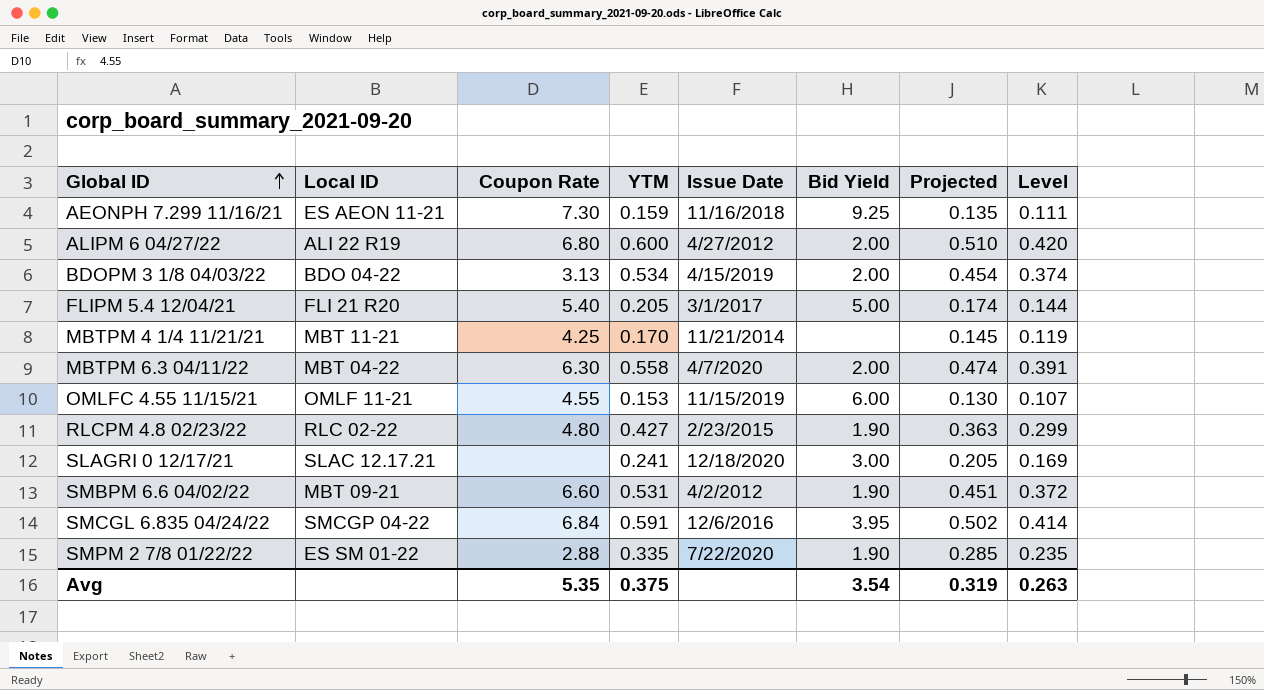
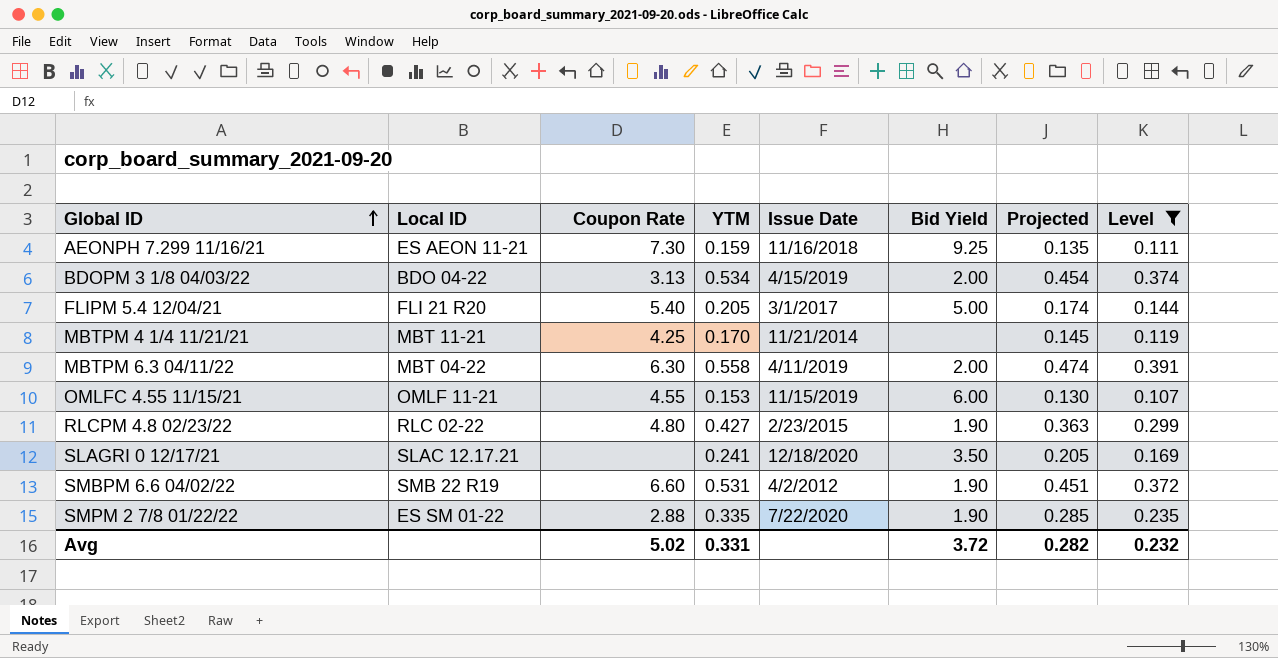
filter: none -> Level <= 0.391
MBTPM 6.3 04/11/22 | Issue Date: 4/7/2020 -> 4/11/2019
SLAGRI 0 12/17/21 | Bid Yield: 3.00 -> 3.50
SMBPM 6.6 04/02/22 | Local ID: MBT 09-21 -> SMB 22 R19
Avg | Coupon Rate: 5.35 -> 5.02
Avg | YTM: 0.375 -> 0.331
Avg | Bid Yield: 3.54 -> 3.72
Avg | Projected: 0.319 -> 0.282
Avg | Level: 0.263 -> 0.232

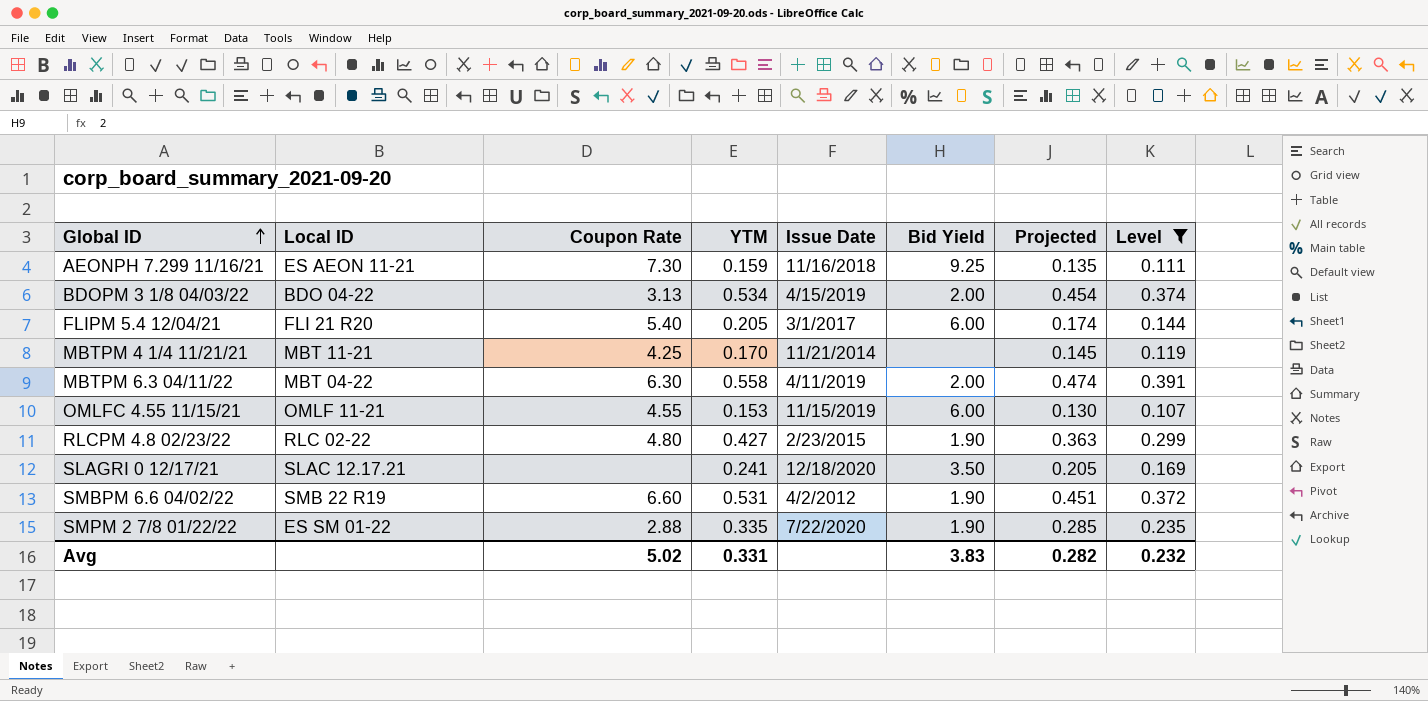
FLIPM 5.4 12/04/21 | Bid Yield: 5.00 -> 6.00
Avg | Bid Yield: 3.72 -> 3.83

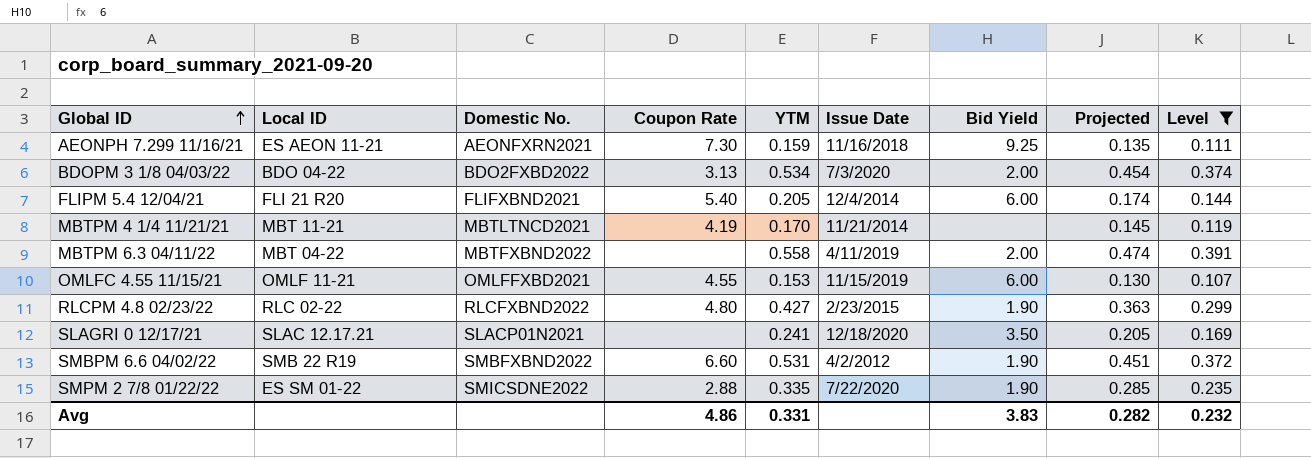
column Domestic No. | position: none -> 3
BDOPM 3 1/8 04/03/22 | Issue Date: 4/15/2019 -> 7/3/2020
FLIPM 5.4 12/04/21 | Issue Date: 3/1/2017 -> 12/4/2014
MBTPM 4 1/4 11/21/21 | Coupon Rate: 4.25 -> 4.19
MBTPM 6.3 04/11/22 | Coupon Rate: 6.30 -> none
Avg | Coupon Rate: 5.02 -> 4.86

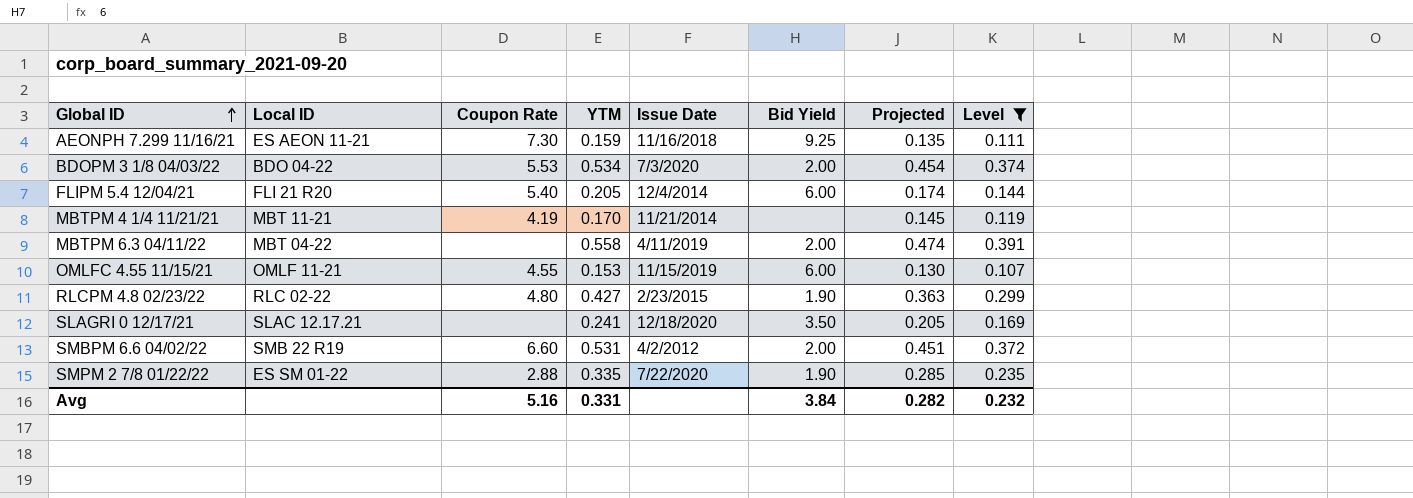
column Domestic No. | position: 3 -> none
BDOPM 3 1/8 04/03/22 | Coupon Rate: 3.13 -> 5.53
SMBPM 6.6 04/02/22 | Bid Yield: 1.90 -> 2.00
Avg | Coupon Rate: 4.86 -> 5.16
Avg | Bid Yield: 3.83 -> 3.84

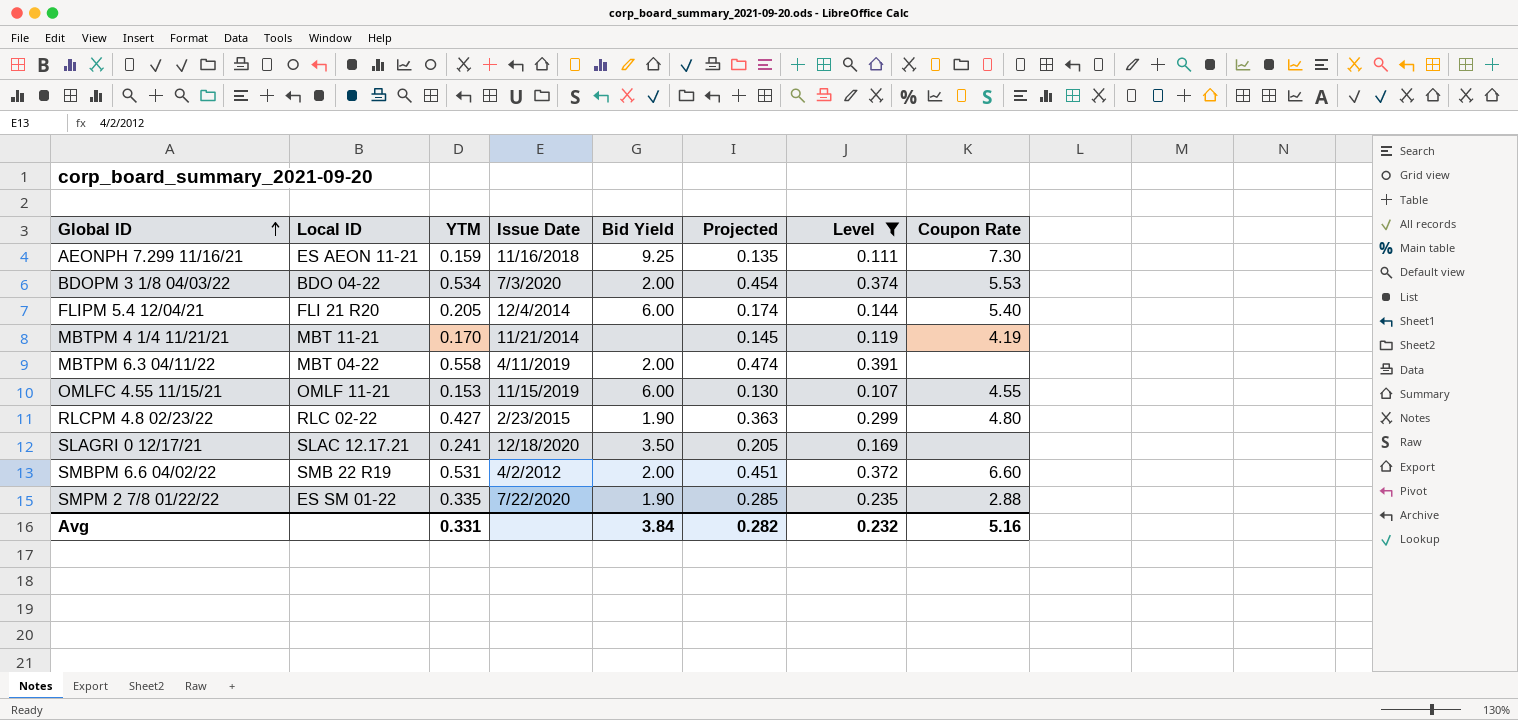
column Coupon Rate | position: 3 -> 8

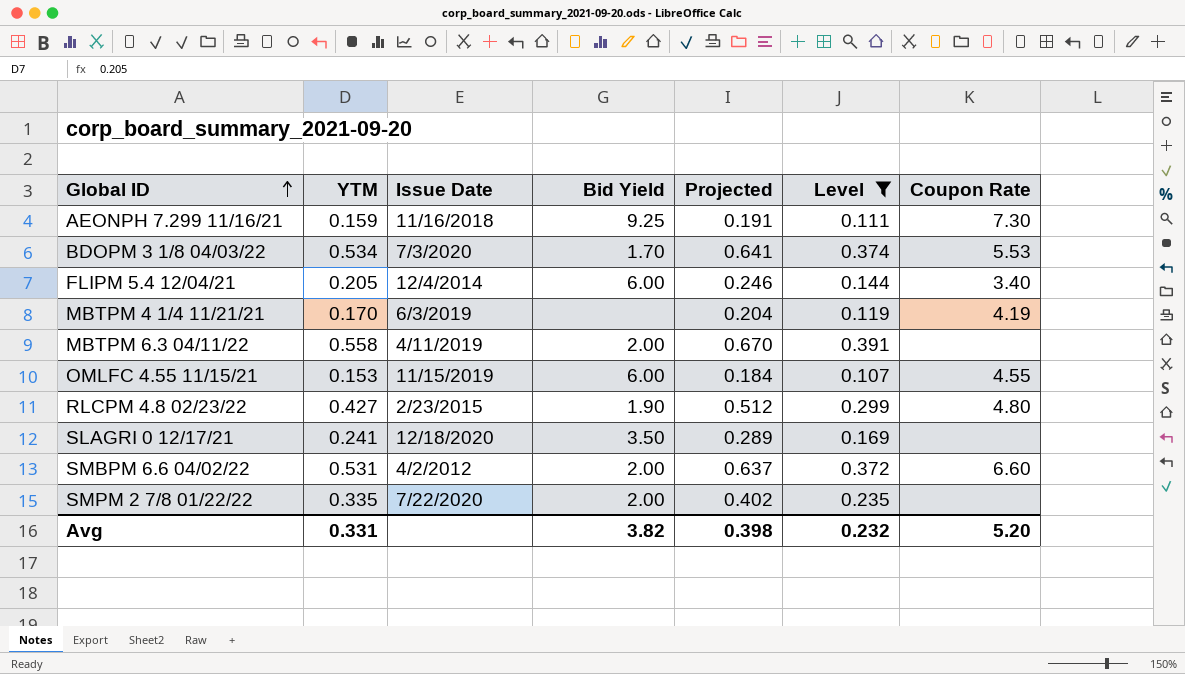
column Local ID | position: 2 -> none
column Projected | formula: [YTM] * 0.85 -> [YTM] * 1.2
BDOPM 3 1/8 04/03/22 | Bid Yield: 2.00 -> 1.70
FLIPM 5.4 12/04/21 | Coupon Rate: 5.40 -> 3.40
MBTPM 4 1/4 11/21/21 | Issue Date: 11/21/2014 -> 6/3/2019
SMPM 2 7/8 01/22/22 | Bid Yield: 1.90 -> 2.00
SMPM 2 7/8 01/22/22 | Coupon Rate: 2.88 -> none
Avg | Bid Yield: 3.84 -> 3.82
Avg | Projected: 0.282 -> 0.398
Avg | Coupon Rate: 5.16 -> 5.20

